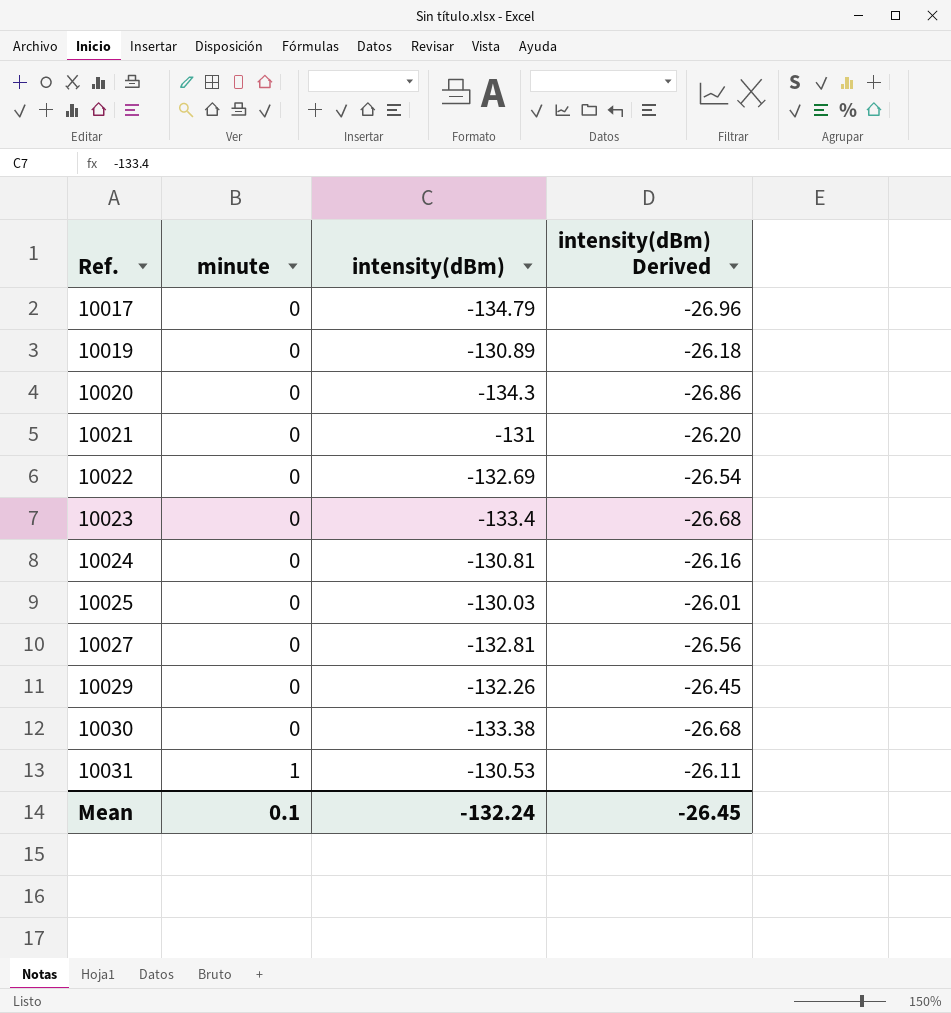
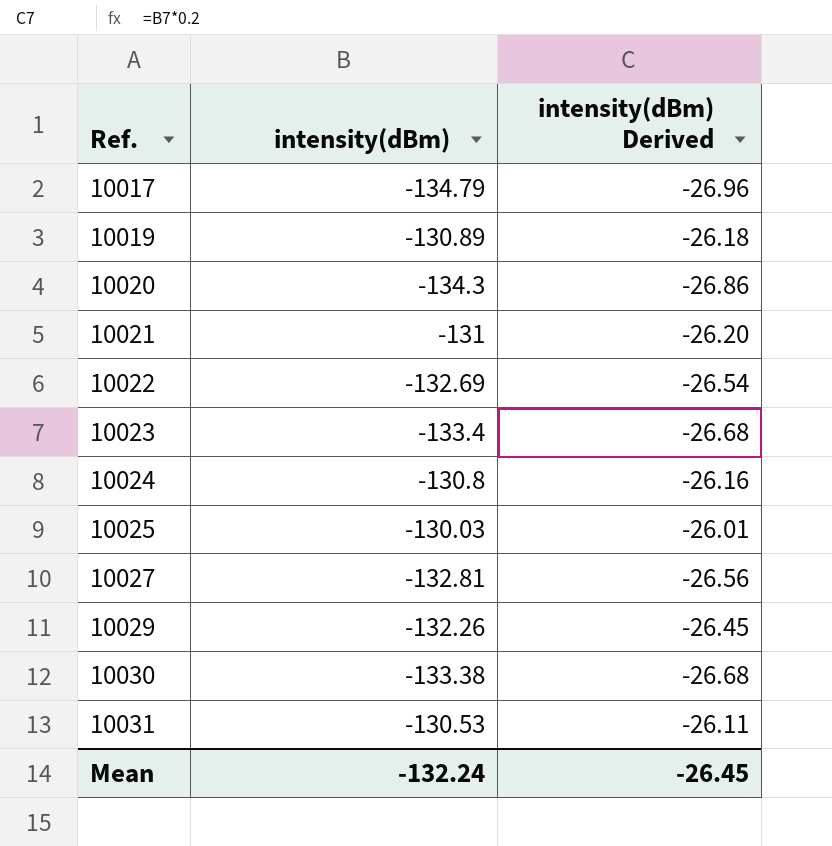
column minute | position: 2 -> none
10024 | intensity(dBm): -130.81 -> -130.8

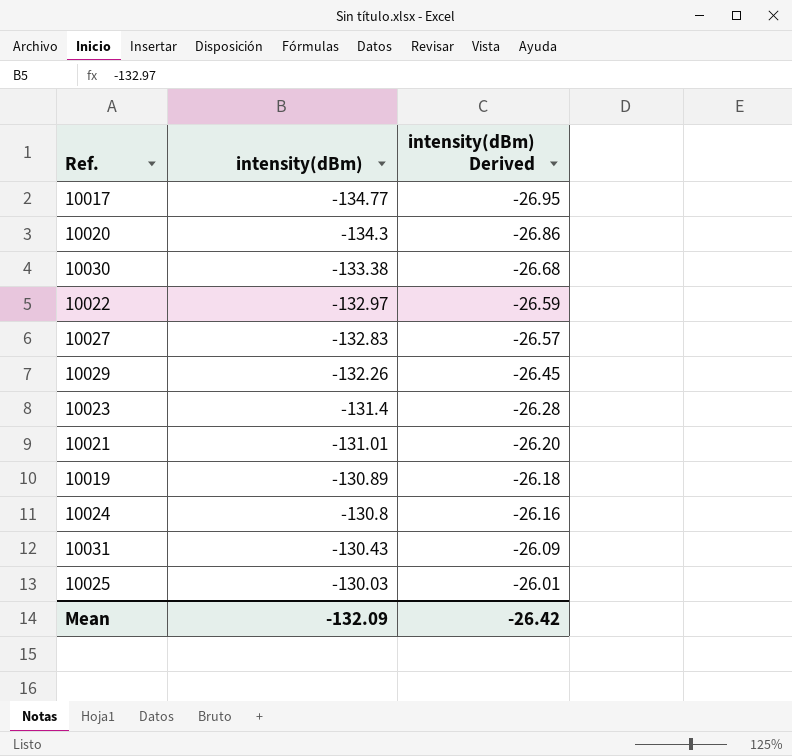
row order: Ref. ascending -> intensity(dBm) ascending
10017 | intensity(dBm): -134.79 -> -134.77
10017 | intensity(dBm) Derived: -26.96 -> -26.95
10022 | intensity(dBm): -132.69 -> -132.97
10022 | intensity(dBm) Derived: -26.54 -> -26.59
10027 | intensity(dBm): -132.81 -> -132.83
10027 | intensity(dBm) Derived: -26.56 -> -26.57
10023 | intensity(dBm): -133.4 -> -131.4
10023 | intensity(dBm) Derived: -26.68 -> -26.28
10021 | intensity(dBm): -131 -> -131.01
10031 | intensity(dBm): -130.53 -> -130.43
10031 | intensity(dBm) Derived: -26.11 -> -26.09
Mean | intensity(dBm): -132.24 -> -132.09
Mean | intensity(dBm) Derived: -26.45 -> -26.42

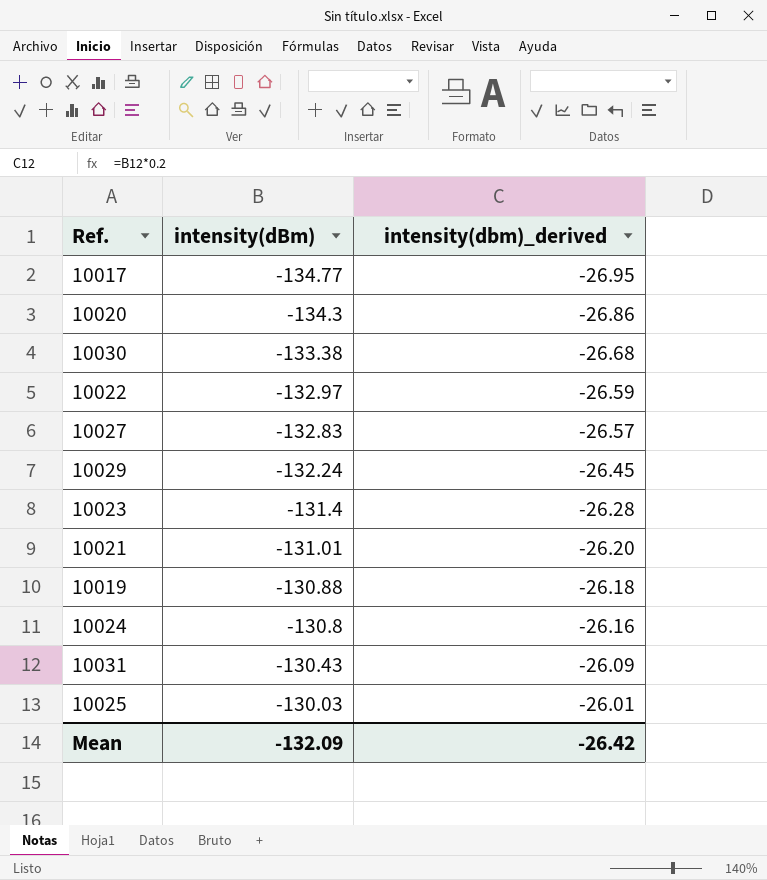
column name: intensity(dBm) Derived -> intensity(dbm)_derived
10029 | intensity(dBm): -132.26 -> -132.24
10019 | intensity(dBm): -130.89 -> -130.88

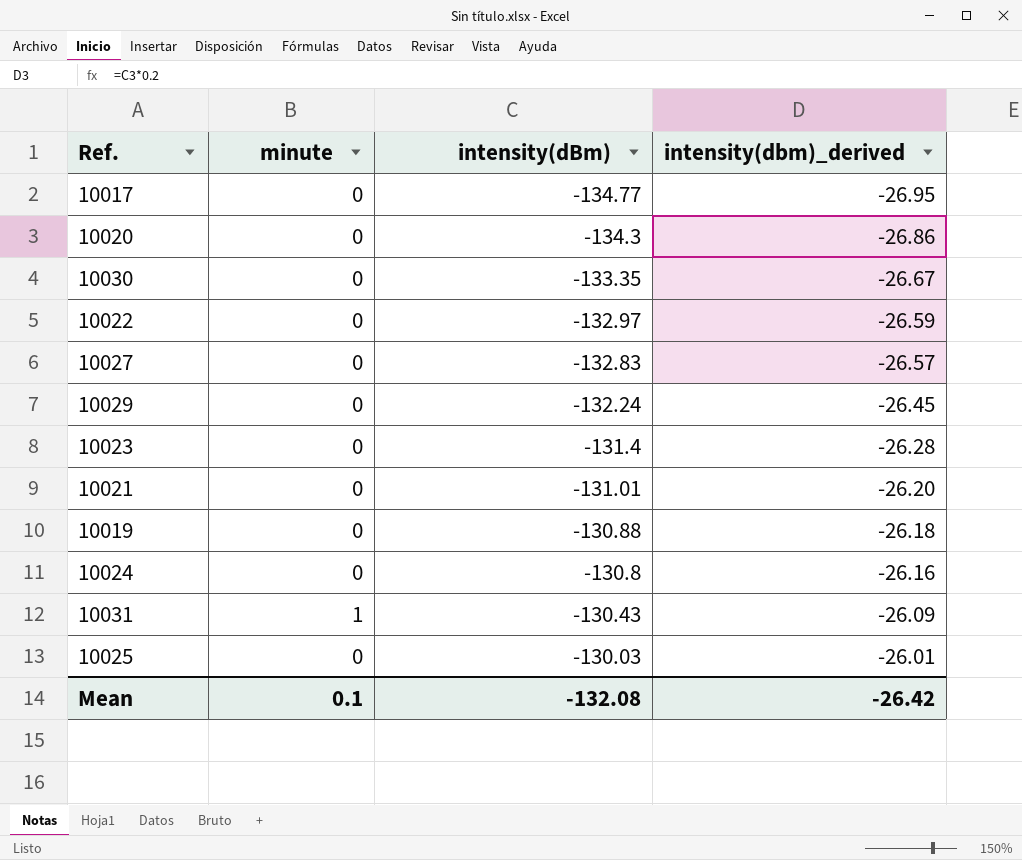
column minute | position: none -> 2
10030 | intensity(dBm): -133.38 -> -133.35
10030 | intensity(dbm)_derived: -26.68 -> -26.67
Mean | intensity(dBm): -132.09 -> -132.08

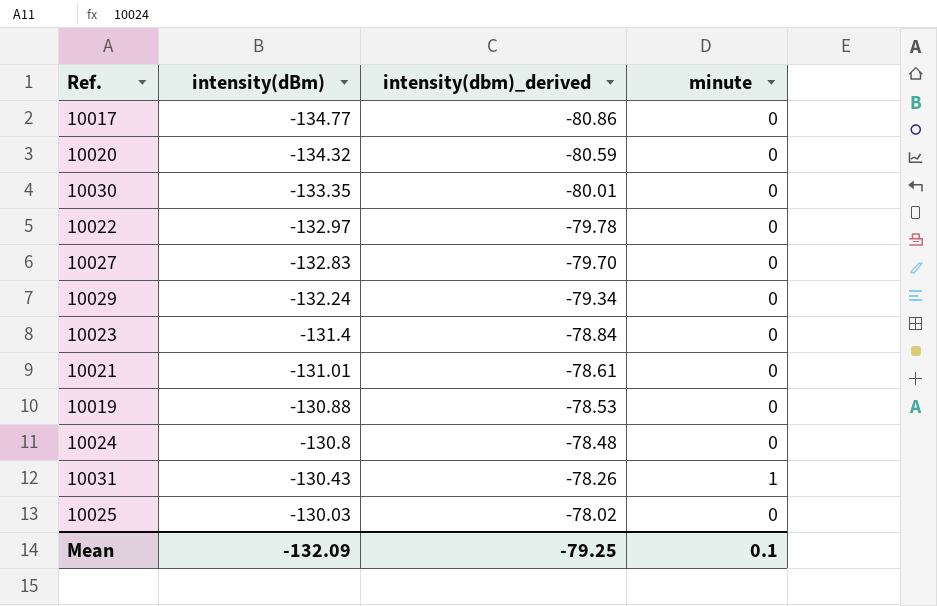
column intensity(dbm)_derived | formula: [intensity(dBm)] * 0.2 -> [intensity(dBm)] * 0.6
column minute | position: 2 -> 4
10020 | intensity(dBm): -134.3 -> -134.32
Mean | intensity(dBm): -132.08 -> -132.09
Mean | intensity(dbm)_derived: -26.42 -> -79.25

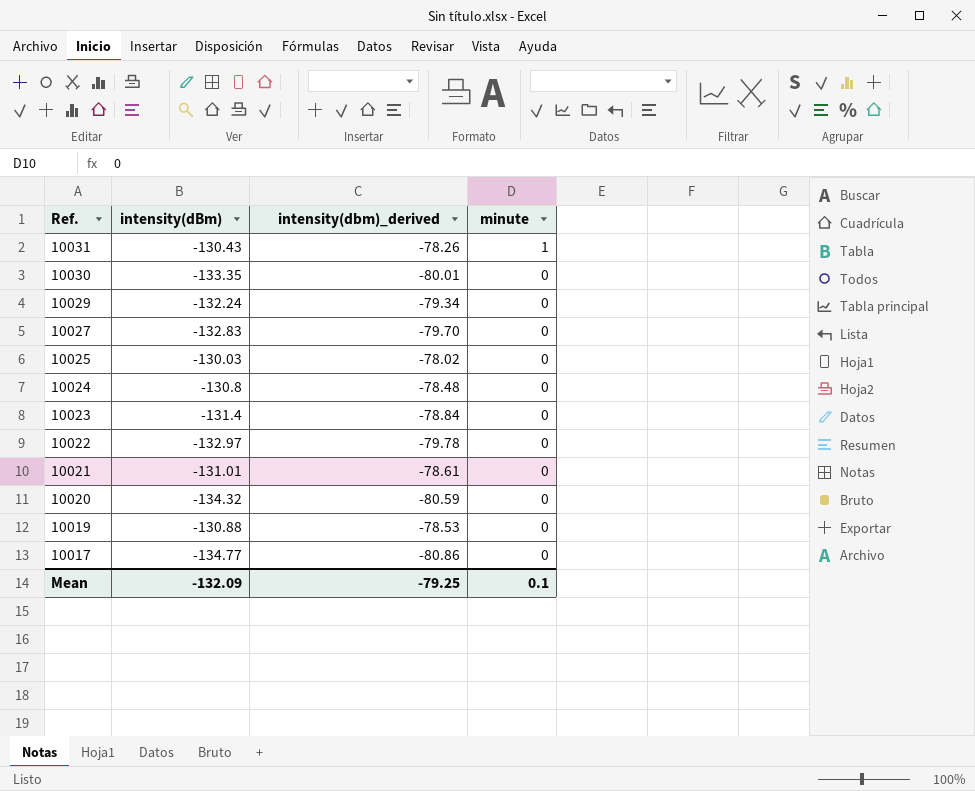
row order: intensity(dBm) ascending -> Ref. descending

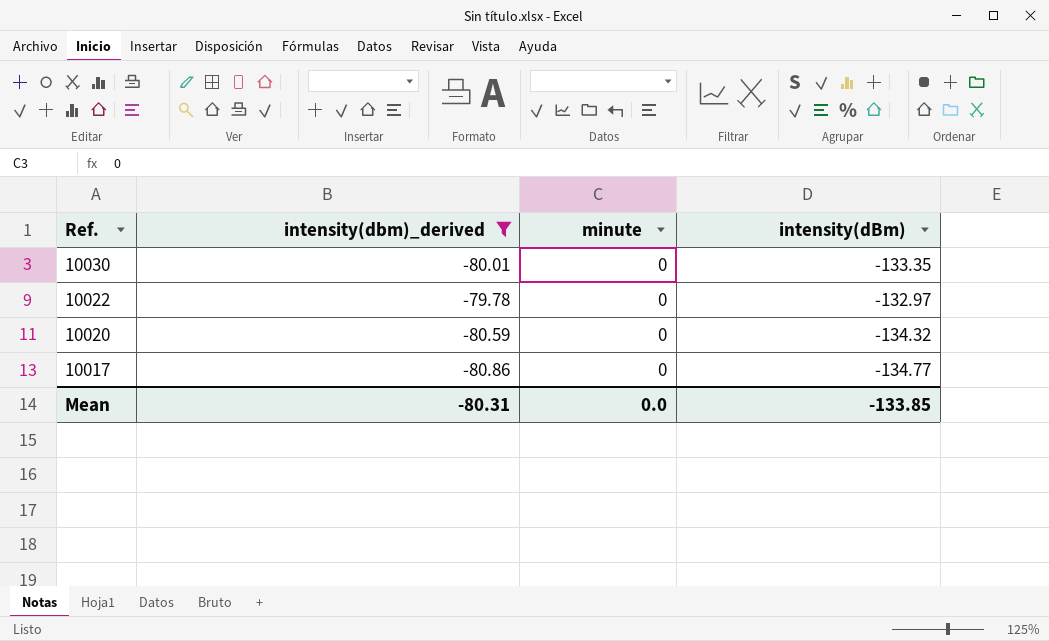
filter: none -> intensity(dbm)_derived <= -79.78
column intensity(dBm) | position: 2 -> 4
Mean | intensity(dbm)_derived: -79.25 -> -80.31
Mean | minute: 0.1 -> 0.0
Mean | intensity(dBm): -132.09 -> -133.85

